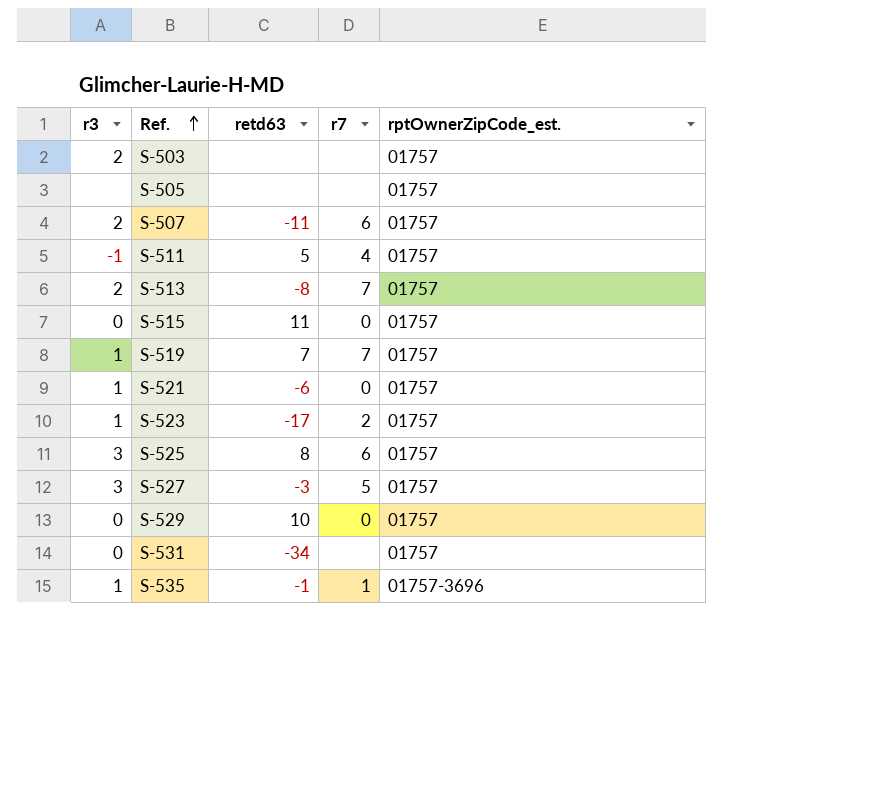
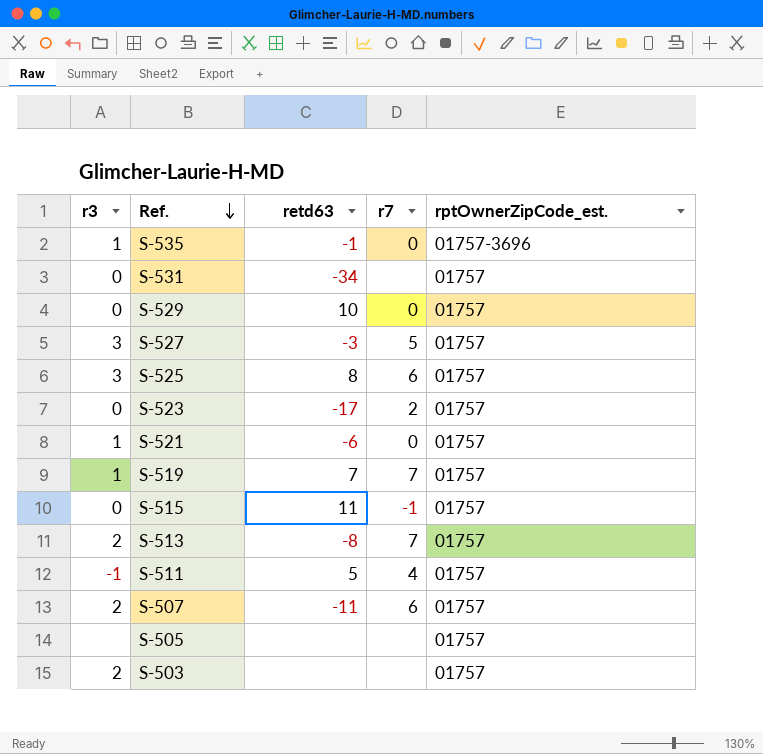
row order: Ref. ascending -> Ref. descending
S-535 | r7: 1 -> 0
S-523 | r3: 1 -> 0
S-515 | r7: 0 -> -1

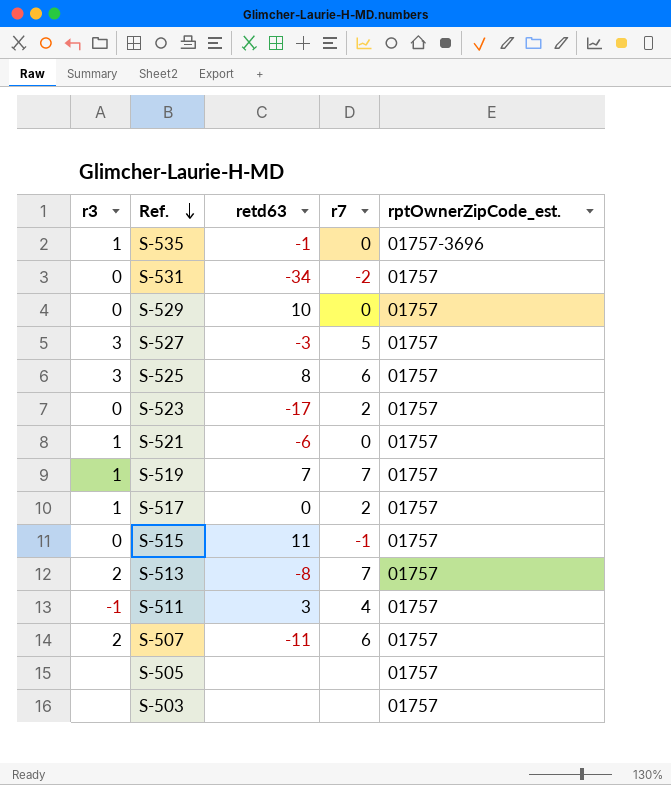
S-531 | r7: none -> -2
row S-517: none -> 1 | 0 | 2 | 01757
S-511 | retd63: 5 -> 3
S-503 | r3: 2 -> none

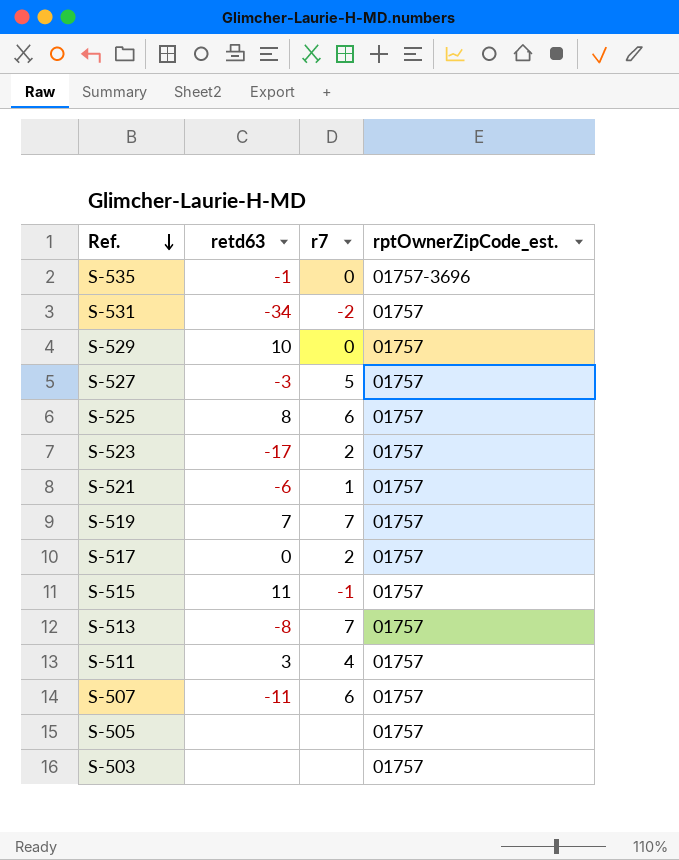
column r3 | position: 1 -> none
S-521 | r7: 0 -> 1

